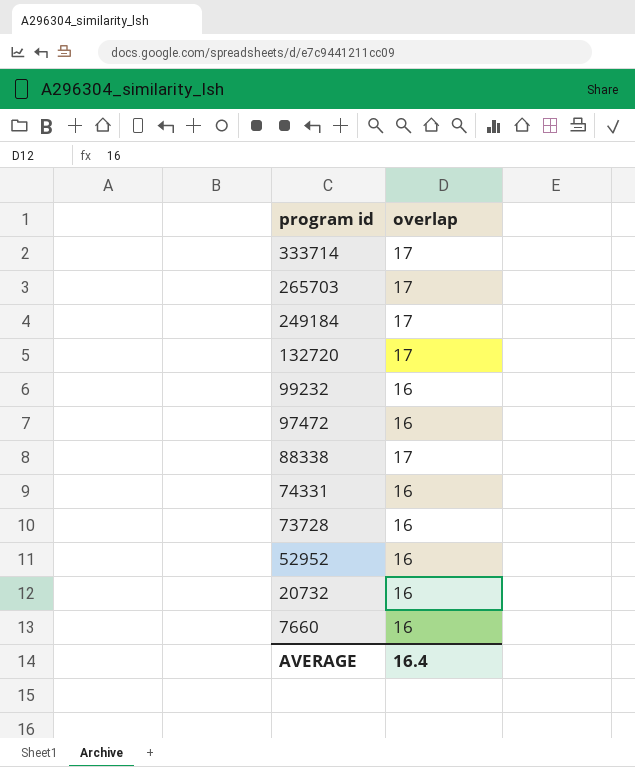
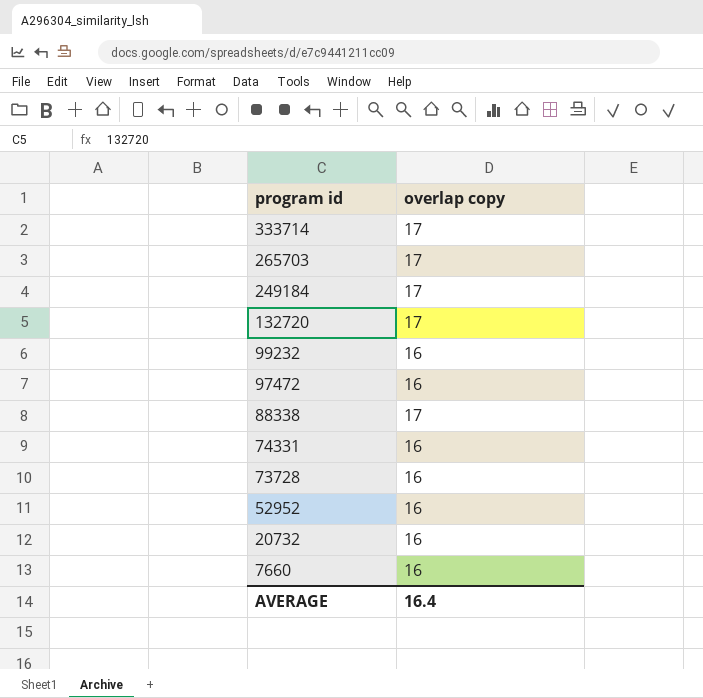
column name: overlap -> overlap copy

